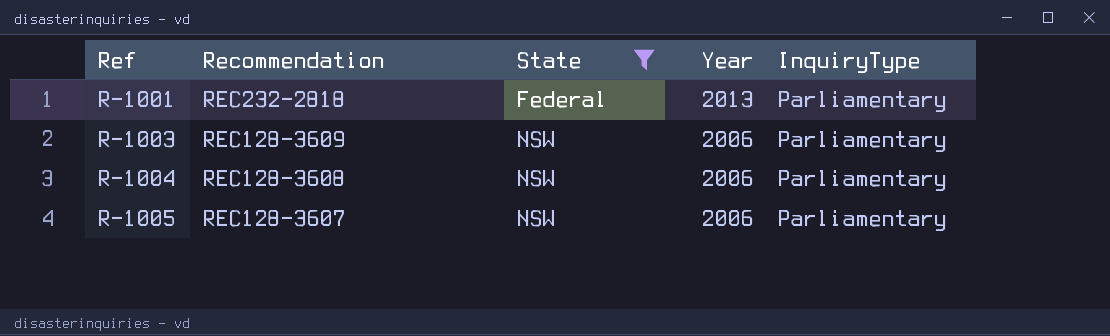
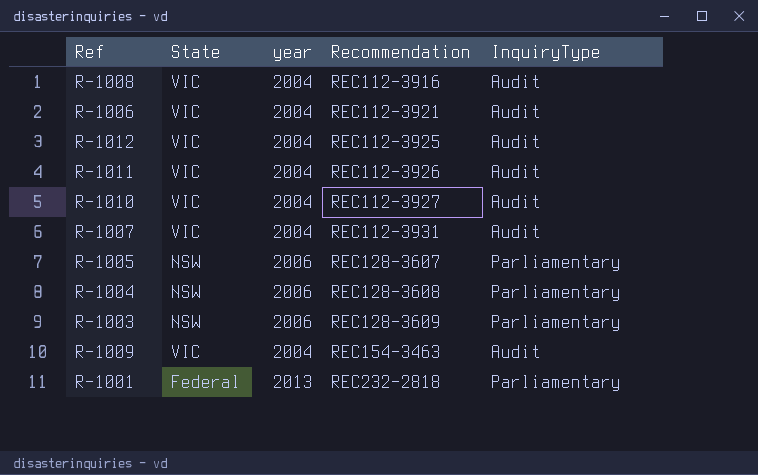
filter: State != VIC -> none
row order: Ref ascending -> Recommendation ascending
column name: Year -> year
column Recommendation | position: 2 -> 4

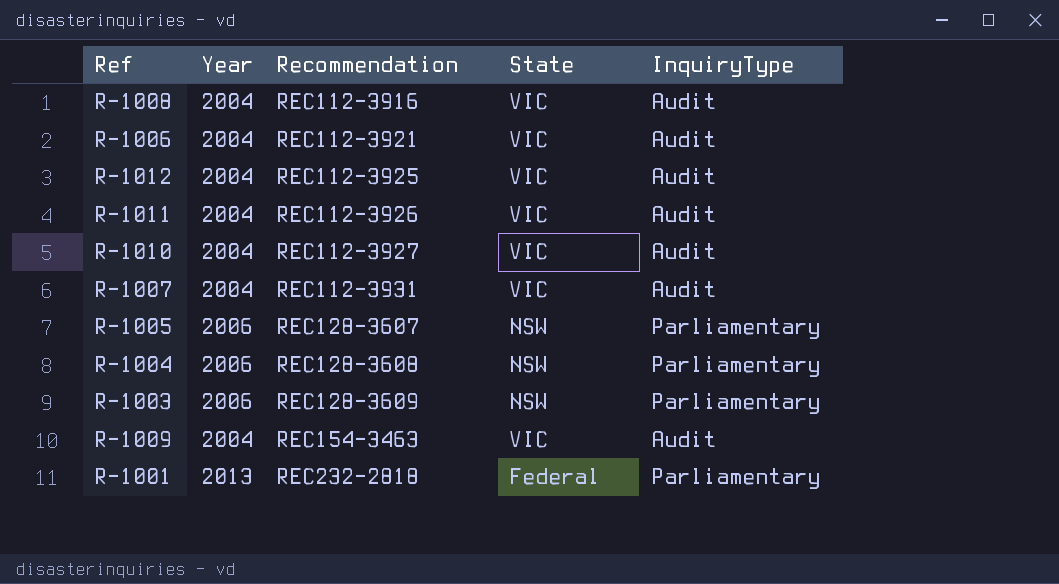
column name: year -> Year
column State | position: 2 -> 4

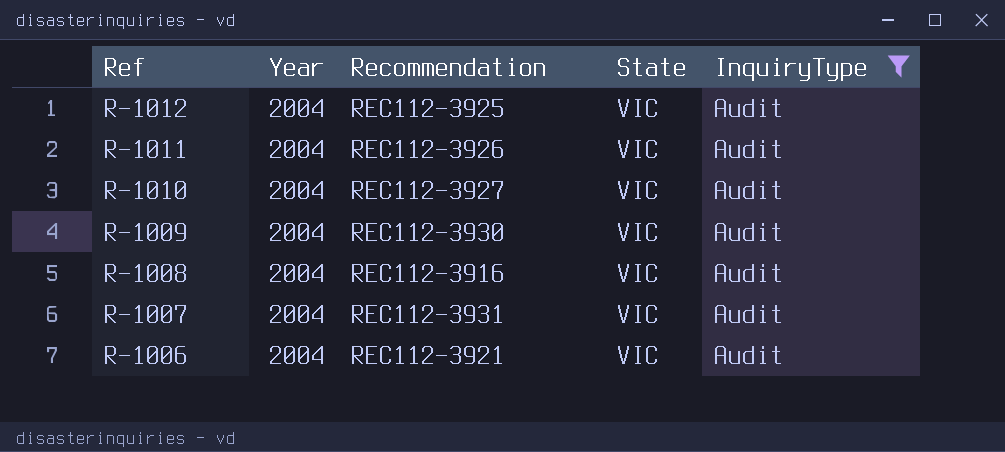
filter: none -> InquiryType = Audit
row order: Recommendation ascending -> Ref descending
R-1009 | Recommendation: REC154-3463 -> REC112-3930

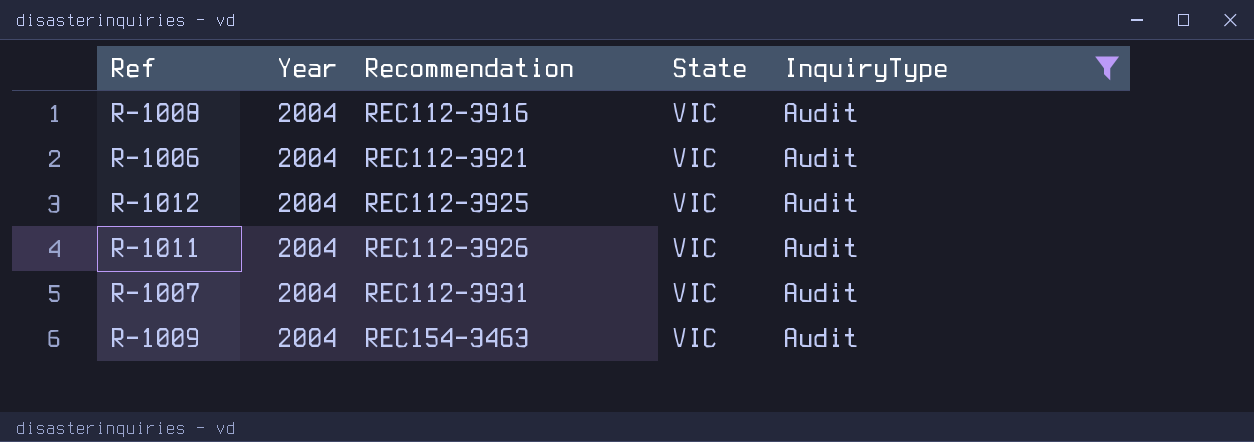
row order: Ref descending -> Recommendation ascending
row R-1010: 2004 | REC112-3927 | VIC | Audit -> none
R-1009 | Recommendation: REC112-3930 -> REC154-3463

